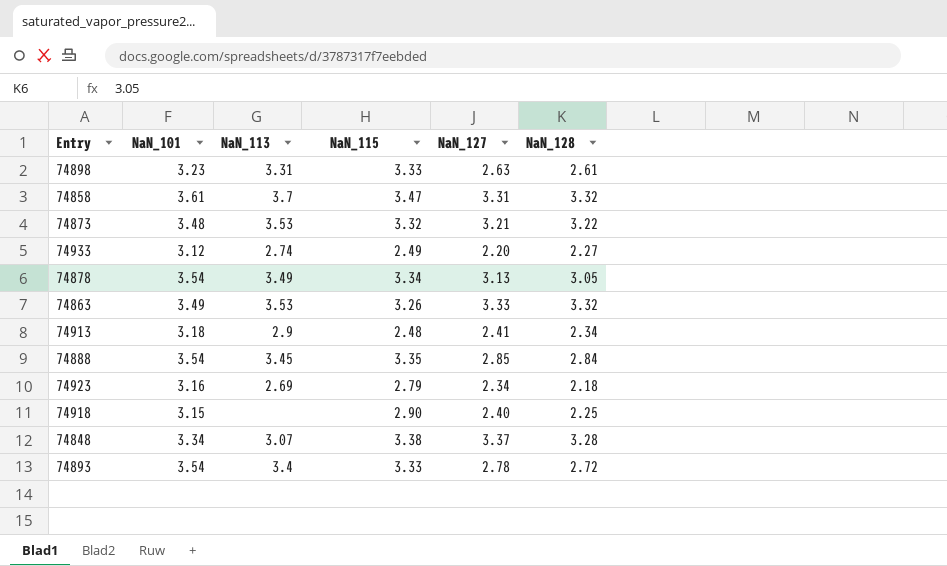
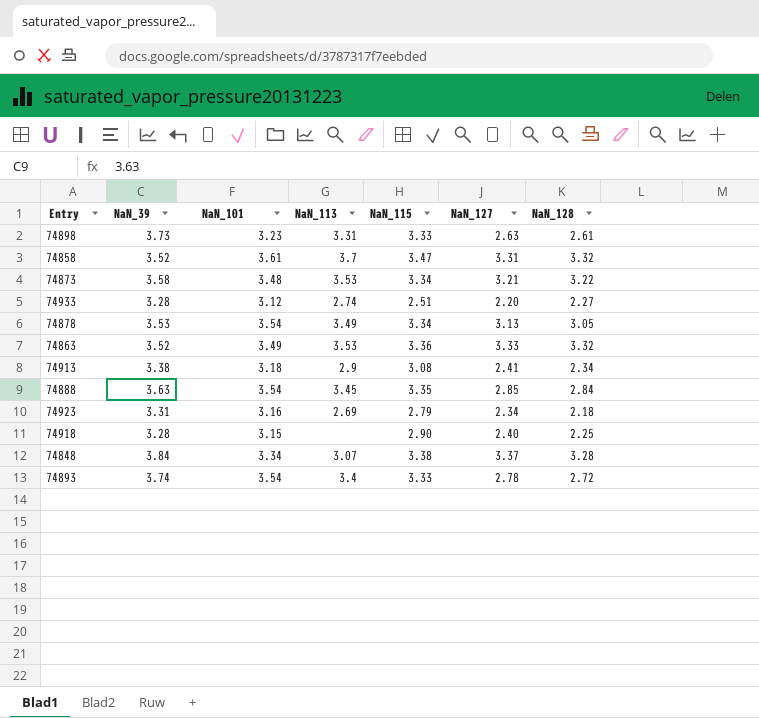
column NaN_39 | position: none -> 2
74873 | NaN_115: 3.32 -> 3.34
74933 | NaN_115: 2.49 -> 2.51
74863 | NaN_115: 3.26 -> 3.36
74913 | NaN_115: 2.48 -> 3.08

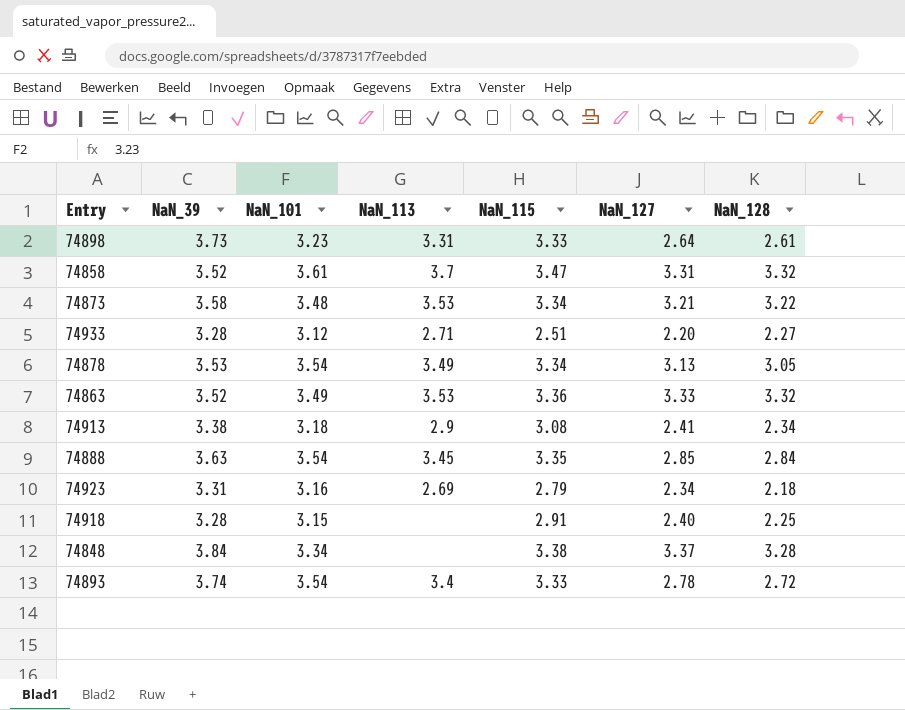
74898 | NaN_127: 2.63 -> 2.64
74933 | NaN_113: 2.74 -> 2.71
74918 | NaN_115: 2.90 -> 2.91
74848 | NaN_113: 3.07 -> none

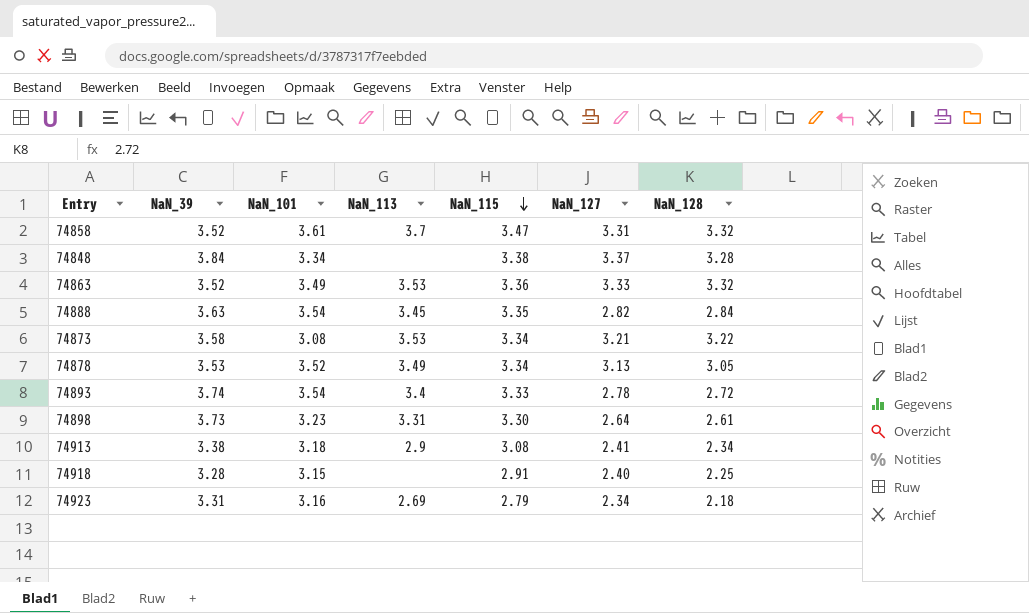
row order: none -> NaN_115 descending
row 74933: 3.28 | 3.12 | 2.71 | 2.51 | 2.20 | 2.27 -> none
74888 | NaN_127: 2.85 -> 2.82
74873 | NaN_101: 3.48 -> 3.08
74878 | NaN_101: 3.54 -> 3.52
74898 | NaN_115: 3.33 -> 3.30

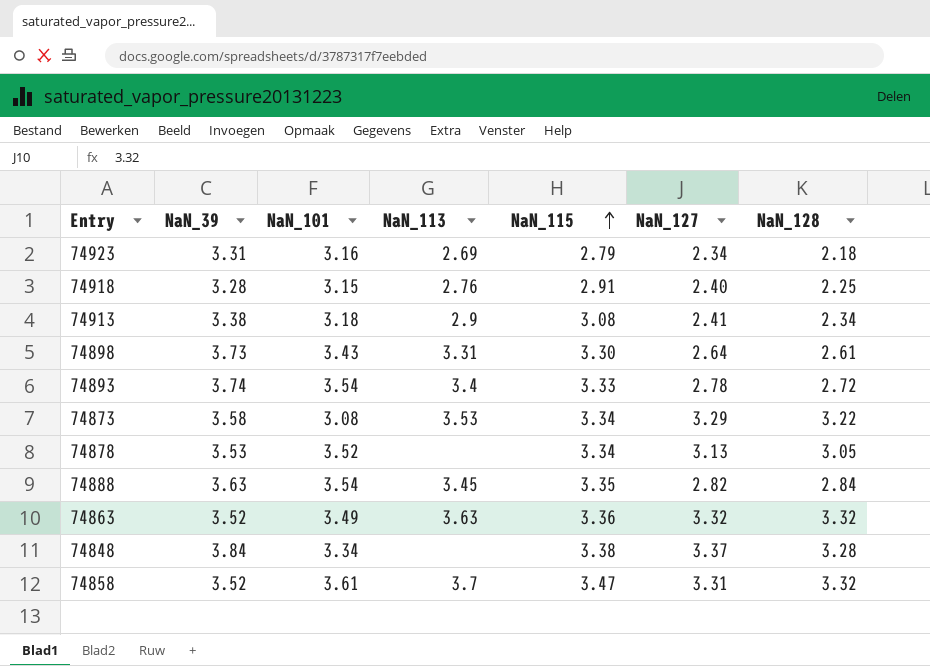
row order: NaN_115 descending -> NaN_115 ascending
74918 | NaN_113: none -> 2.76
74898 | NaN_101: 3.23 -> 3.43
74873 | NaN_127: 3.21 -> 3.29
74878 | NaN_113: 3.49 -> none
74863 | NaN_113: 3.53 -> 3.63
74863 | NaN_127: 3.33 -> 3.32

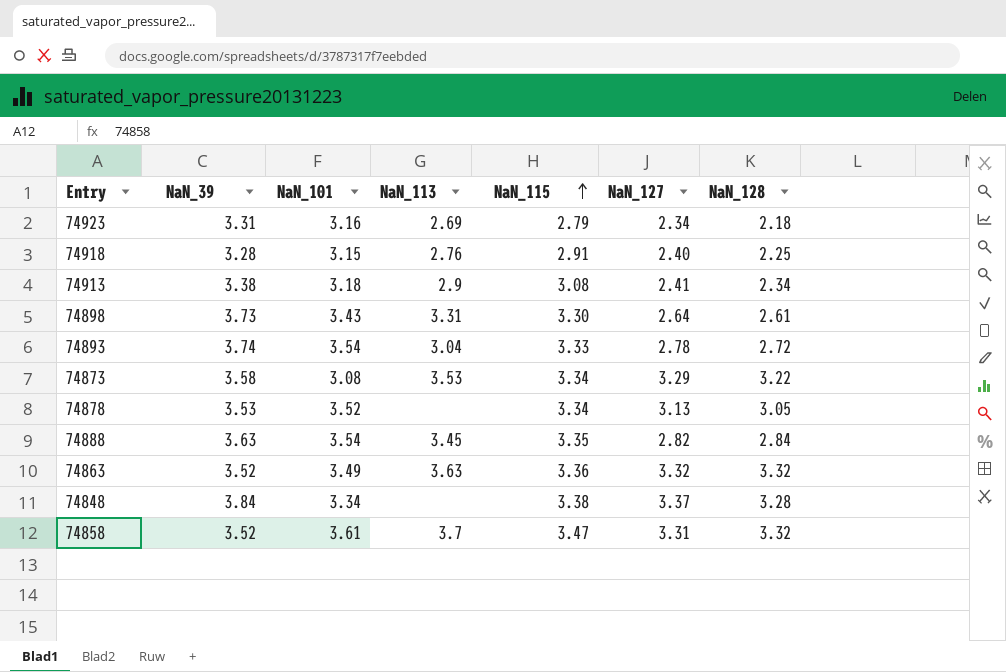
74893 | NaN_113: 3.4 -> 3.04

